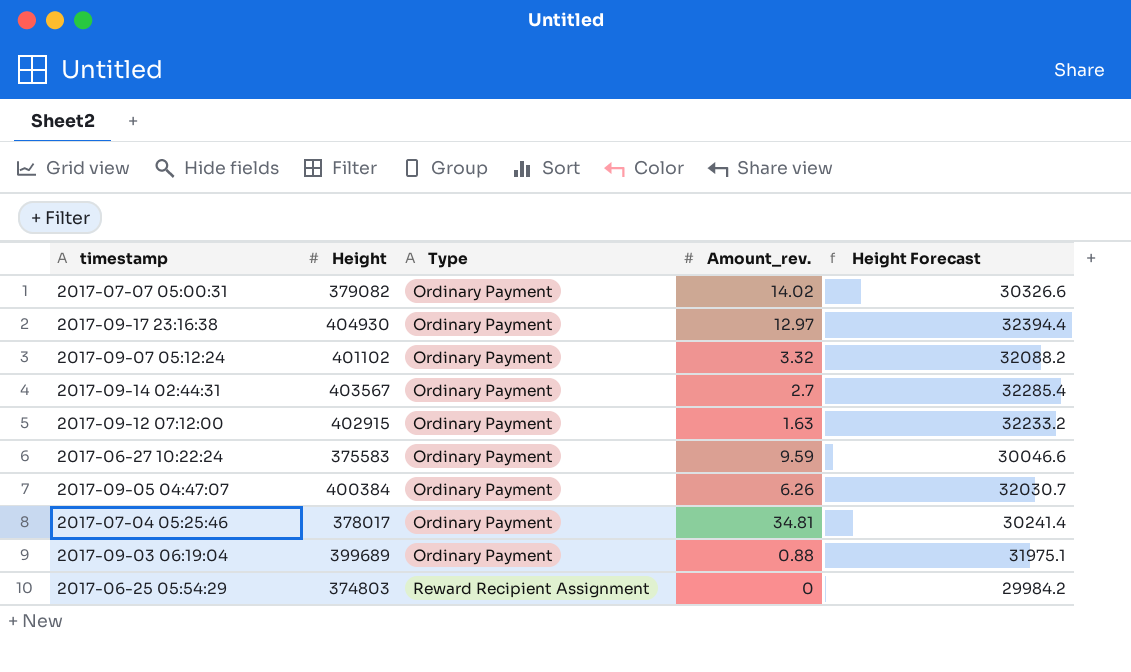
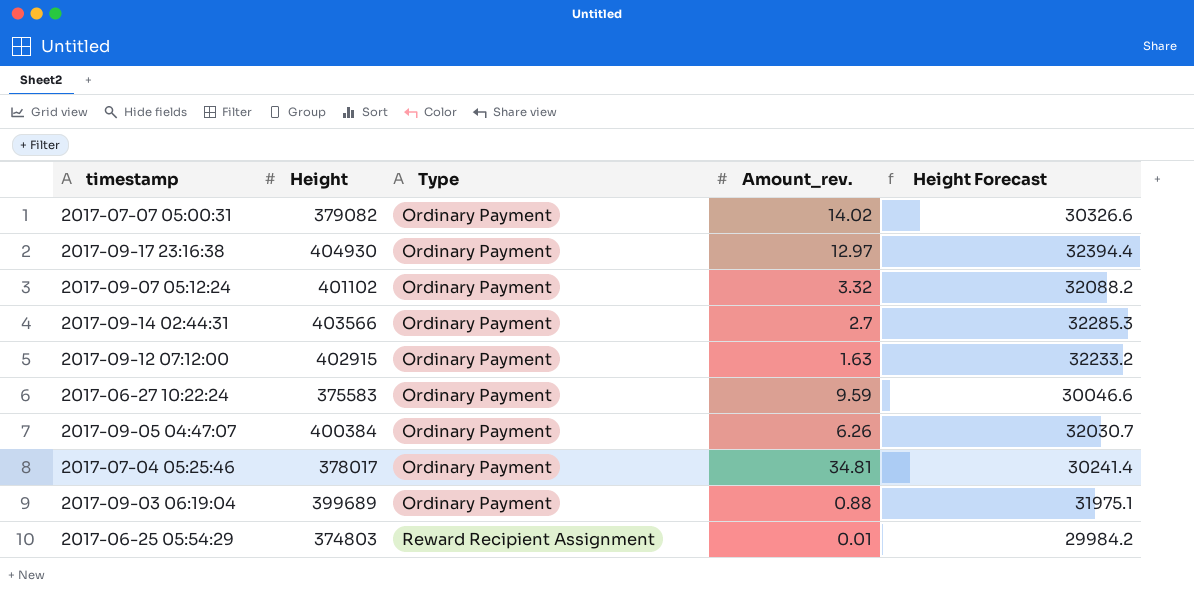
2017-09-14 02:44:31 | Height: 403567 -> 403566
2017-09-14 02:44:31 | Height Forecast: 32285.4 -> 32285.3
2017-06-25 05:54:29 | Amount_rev.: 0 -> 0.01

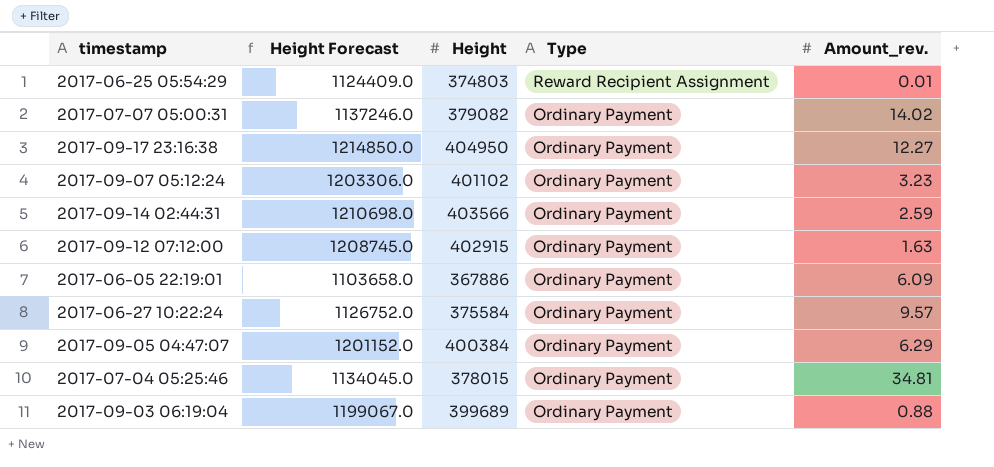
row order: Type ascending -> Type descending
column Height Forecast | formula: [Height] * 0.08 -> [Height] * 3
column Height Forecast | position: 5 -> 2
2017-09-17 23:16:38 | Height: 404930 -> 404950
2017-09-17 23:16:38 | Amount_rev.: 12.97 -> 12.27
2017-09-07 05:12:24 | Amount_rev.: 3.32 -> 3.23
2017-09-14 02:44:31 | Amount_rev.: 2.7 -> 2.59
row 2017-06-05 22:19:01: none -> 1103658.0 | 367886 | Ordinary Payment | 6.09
2017-06-27 10:22:24 | Height: 375583 -> 375584
2017-06-27 10:22:24 | Amount_rev.: 9.59 -> 9.57
2017-09-05 04:47:07 | Amount_rev.: 6.26 -> 6.29
2017-07-04 05:25:46 | Height: 378017 -> 378015

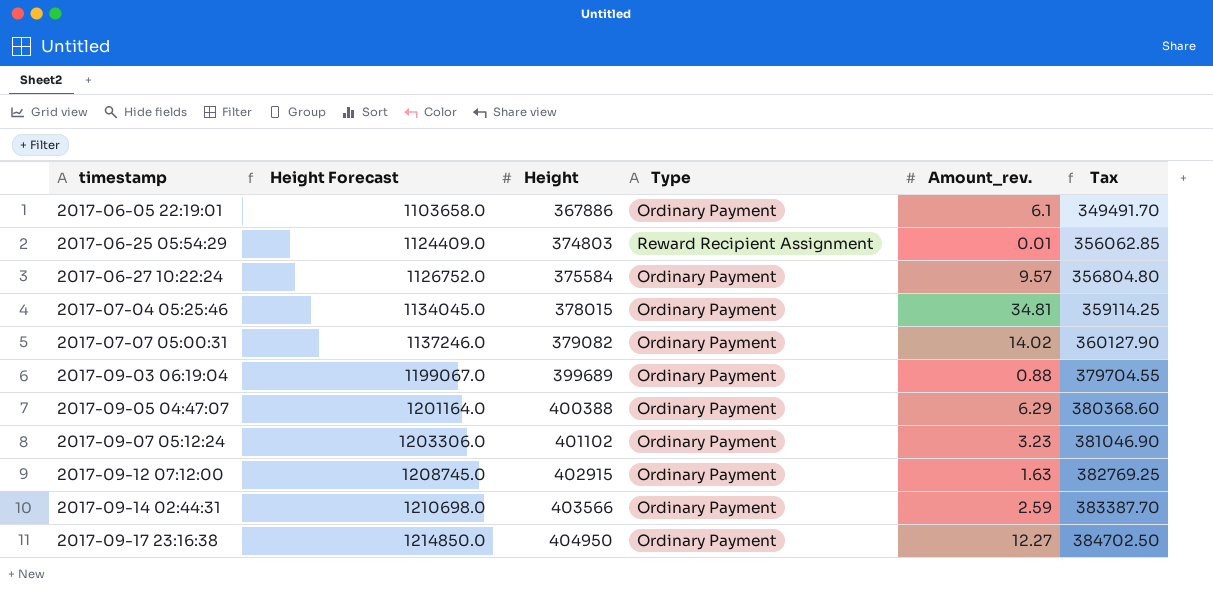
row order: Type descending -> timestamp ascending
column Tax | formula: none -> [Height] * 0.95
2017-06-05 22:19:01 | Amount_rev.: 6.09 -> 6.1
2017-09-05 04:47:07 | Height Forecast: 1201152.0 -> 1201164.0
2017-09-05 04:47:07 | Height: 400384 -> 400388

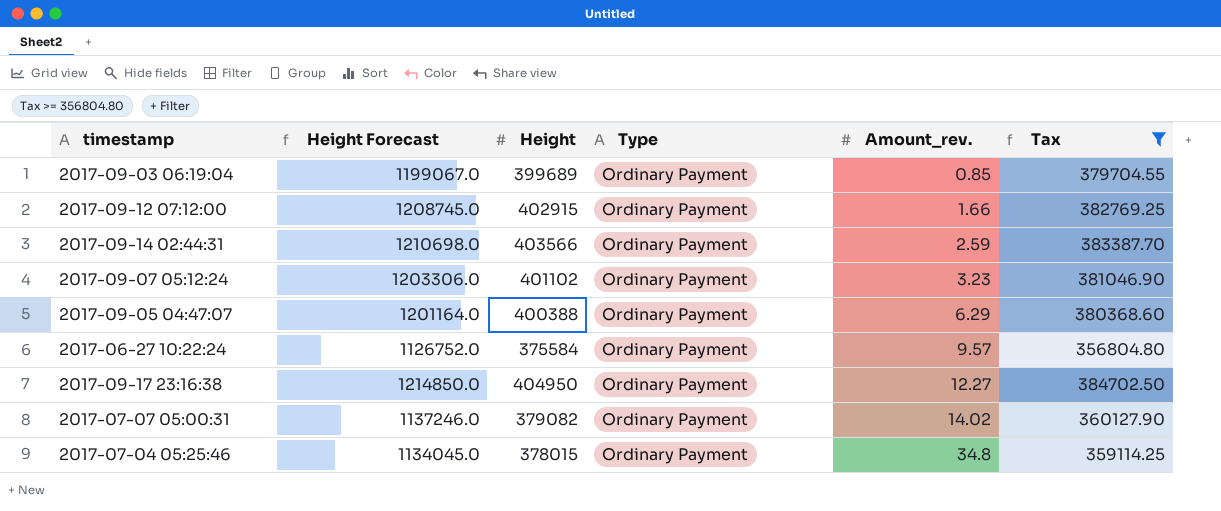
filter: none -> Tax >= 356804.80
row order: timestamp ascending -> Amount_rev. ascending
2017-09-03 06:19:04 | Amount_rev.: 0.88 -> 0.85
2017-09-12 07:12:00 | Amount_rev.: 1.63 -> 1.66
2017-07-04 05:25:46 | Amount_rev.: 34.81 -> 34.8

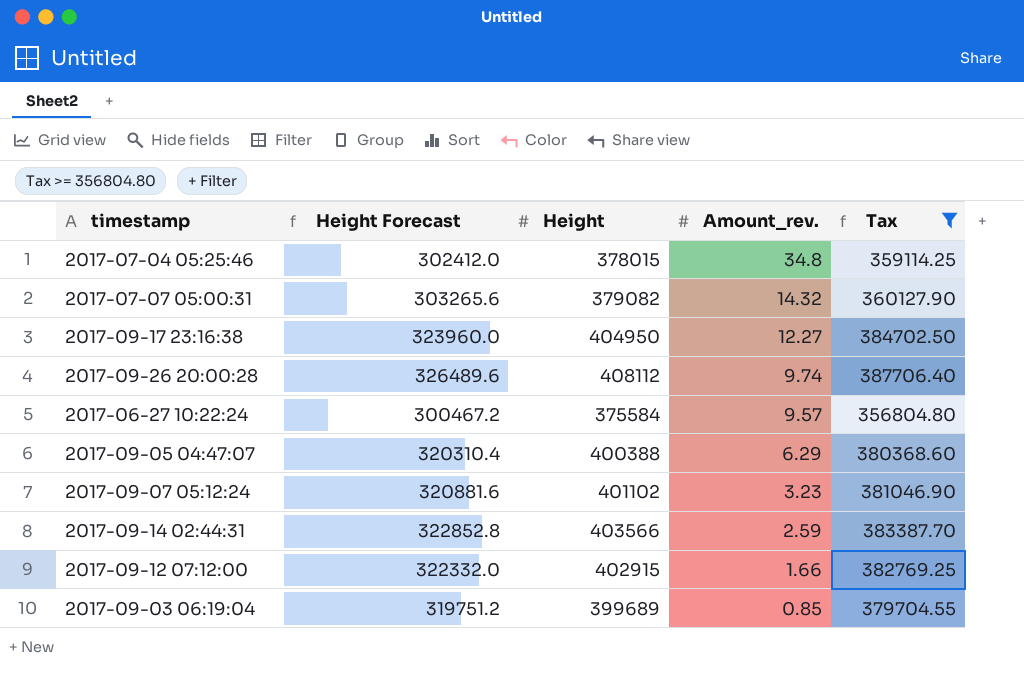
row order: Amount_rev. ascending -> Amount_rev. descending
column Type | position: 4 -> none
column Height Forecast | formula: [Height] * 3 -> [Height] * 0.8
2017-07-07 05:00:31 | Amount_rev.: 14.02 -> 14.32
row 2017-09-26 20:00:28: none -> 326489.6 | 408112 | 9.74 | 387706.40

